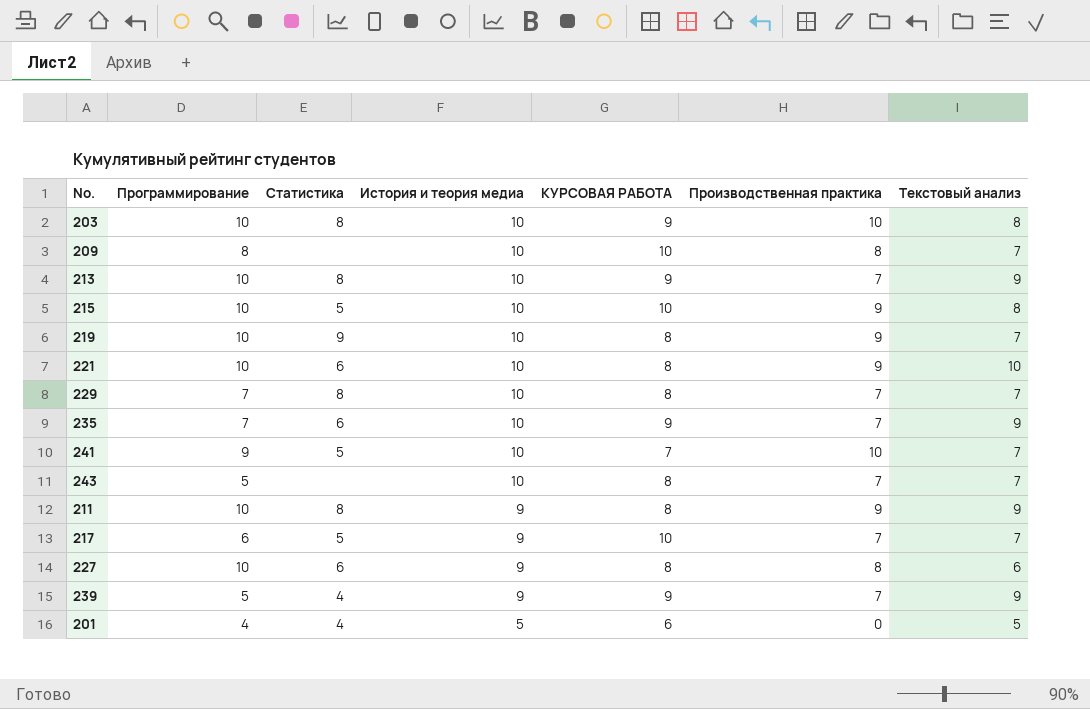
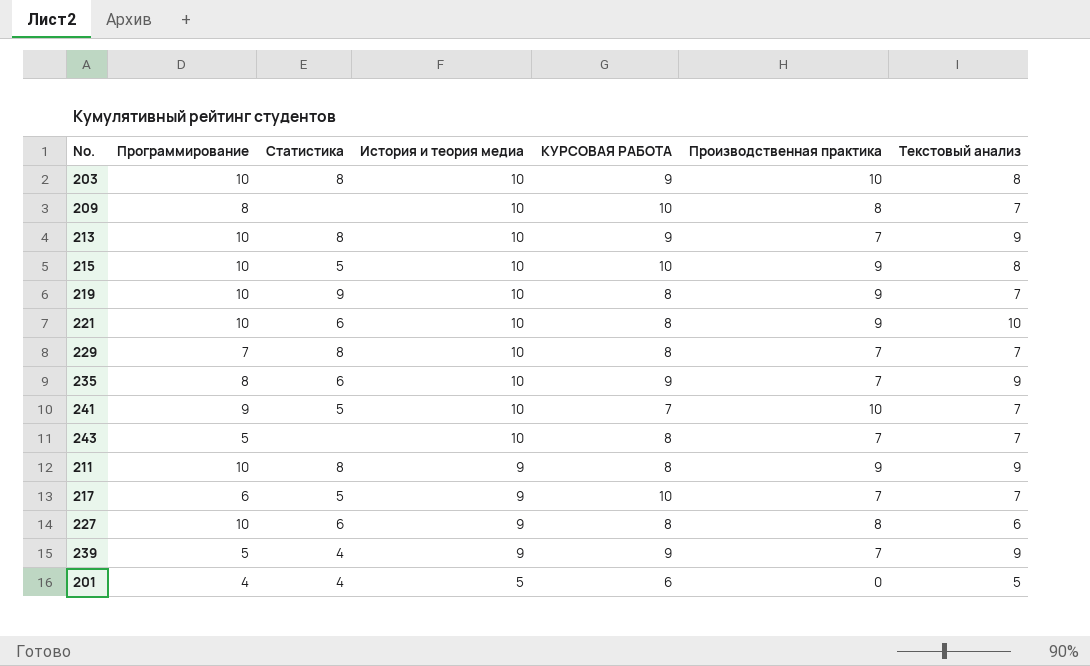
235 | Программирование: 7 -> 8

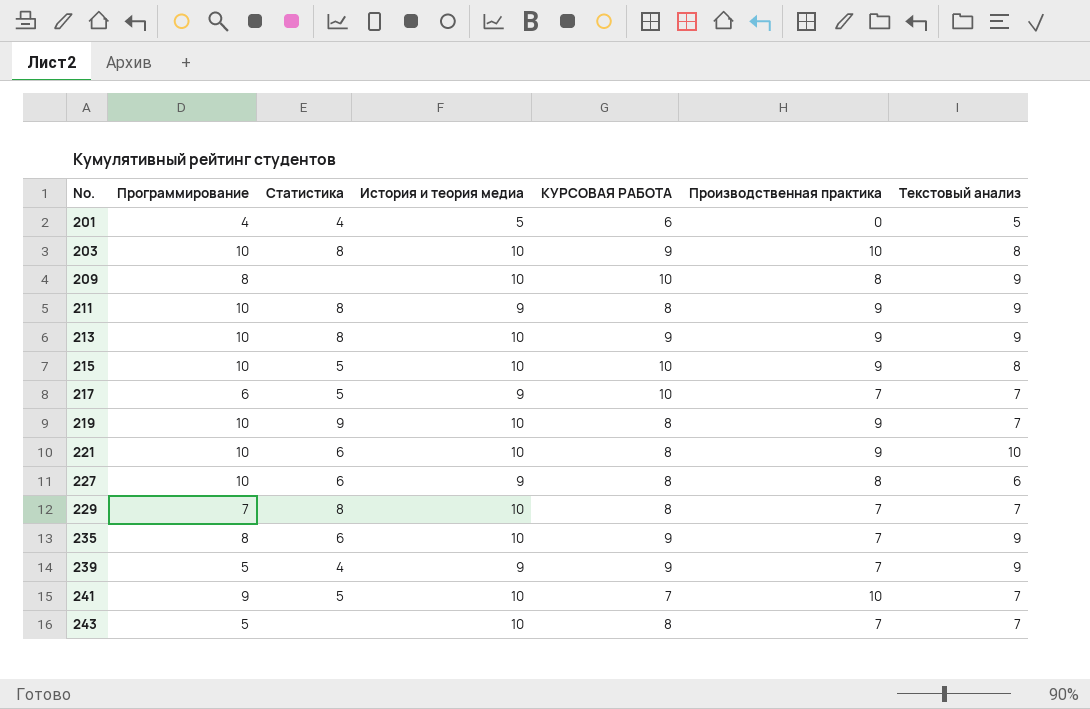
row order: История и теория медиа descending -> No. ascending
209 | Текстовый анализ: 7 -> 9
213 | Производственная практика: 7 -> 9

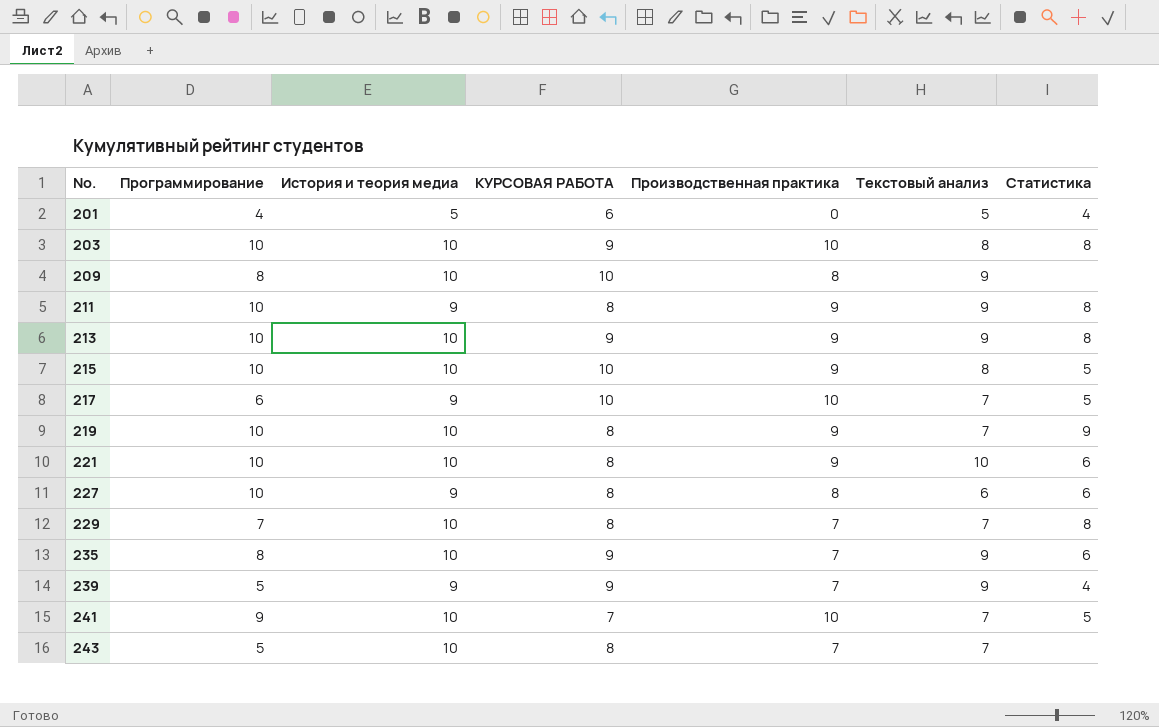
column Статистика | position: 3 -> 7
217 | Производственная практика: 7 -> 10

